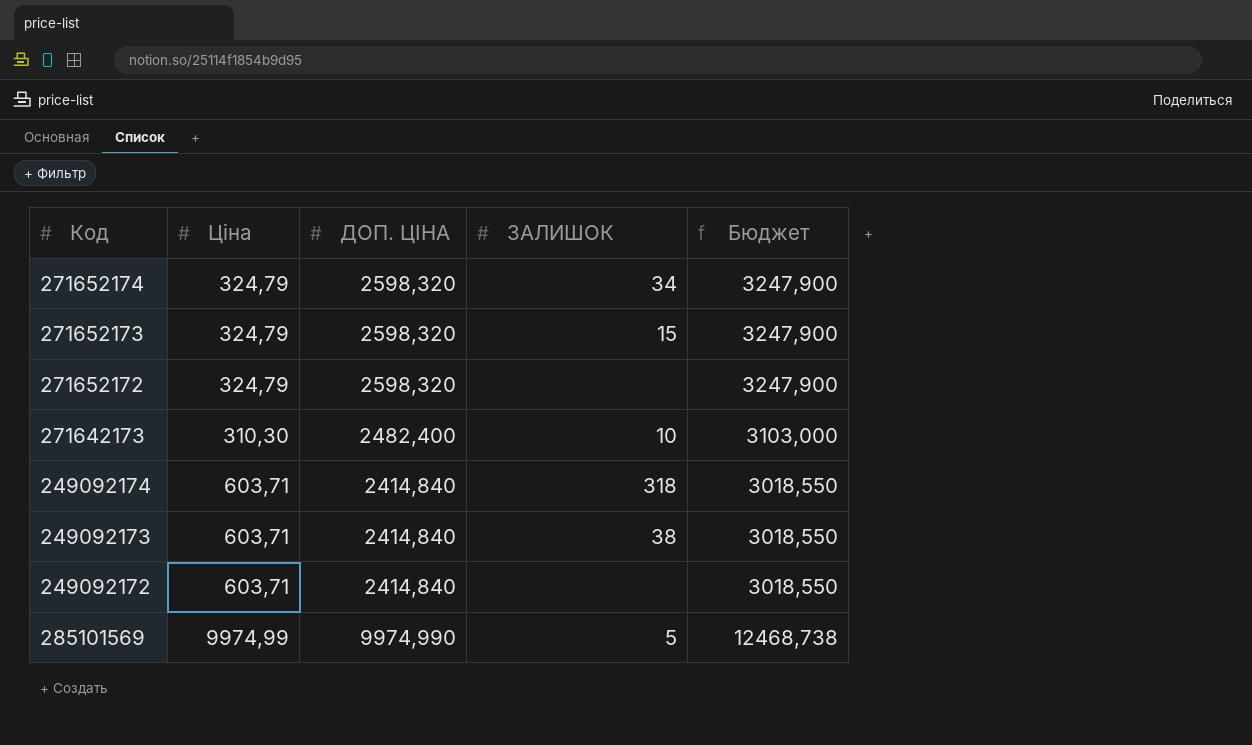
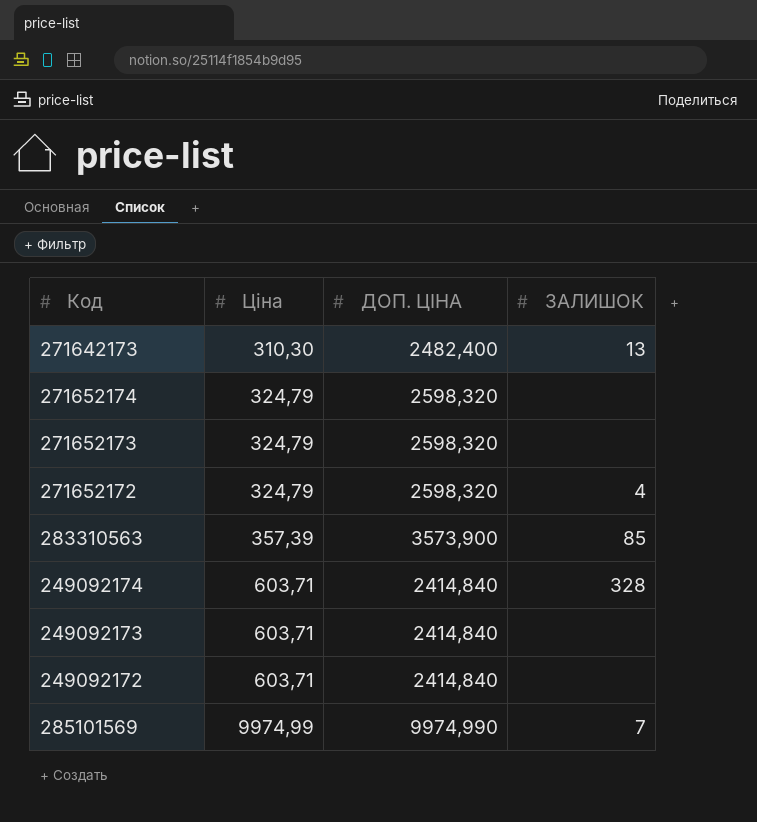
row order: none -> Ціна ascending
column Бюджет | formula: [ДОП. ЦІНА] * 1,25 -> none
271642173 | ЗАЛИШОК: 10 -> 13
271652174 | ЗАЛИШОК: 34 -> none
271652173 | ЗАЛИШОК: 15 -> none
271652172 | ЗАЛИШОК: none -> 4
row 283310563: none -> 357,39 | 3573,900 | 85
249092174 | ЗАЛИШОК: 318 -> 328
249092173 | ЗАЛИШОК: 38 -> none
285101569 | ЗАЛИШОК: 5 -> 7

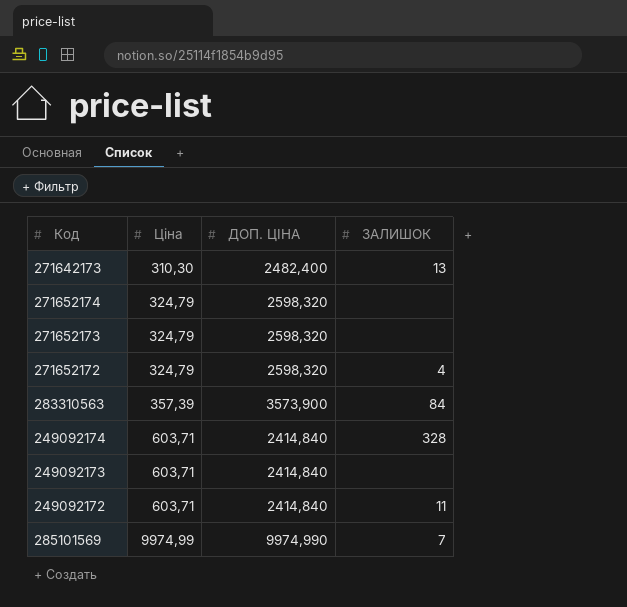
283310563 | ЗАЛИШОК: 85 -> 84
249092172 | ЗАЛИШОК: none -> 11

